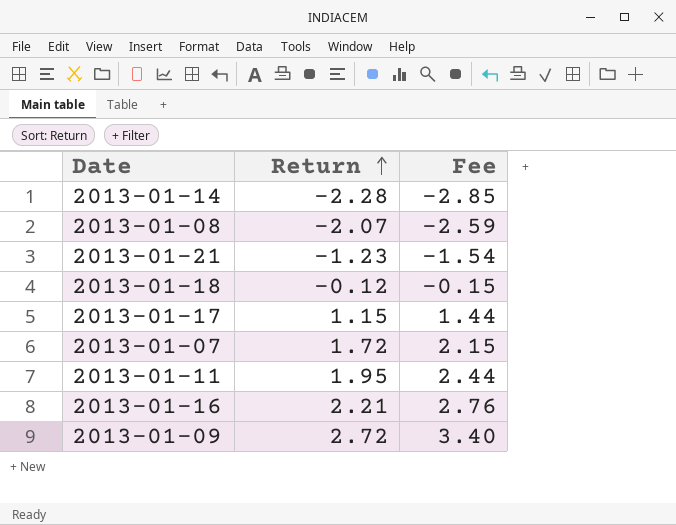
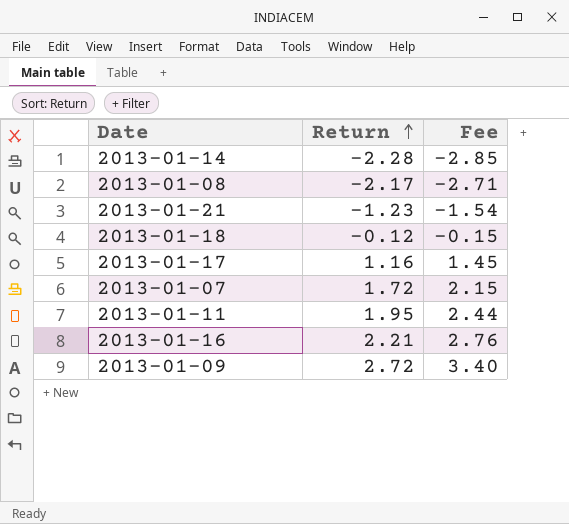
2013-01-08 | Return: -2.07 -> -2.17
2013-01-08 | Fee: -2.59 -> -2.71
2013-01-17 | Return: 1.15 -> 1.16
2013-01-17 | Fee: 1.44 -> 1.45

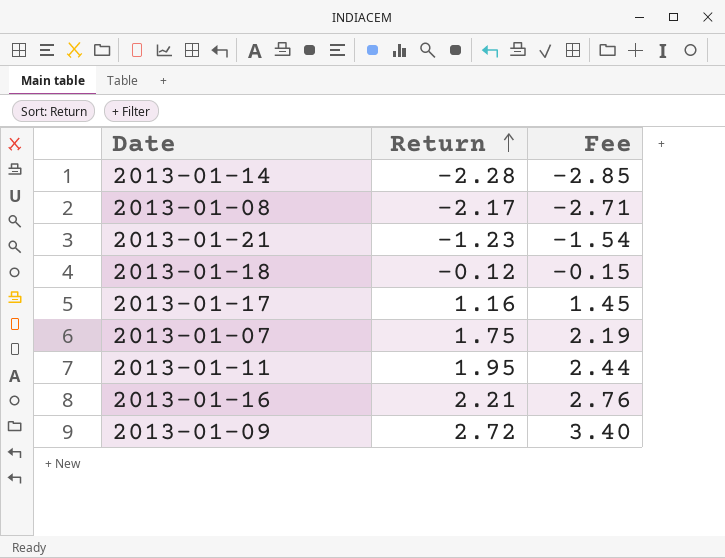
2013-01-07 | Return: 1.72 -> 1.75
2013-01-07 | Fee: 2.15 -> 2.19

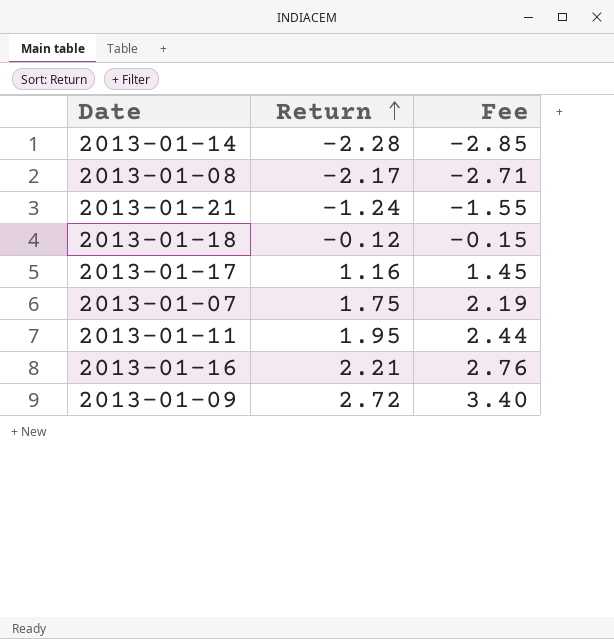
2013-01-21 | Return: -1.23 -> -1.24
2013-01-21 | Fee: -1.54 -> -1.55

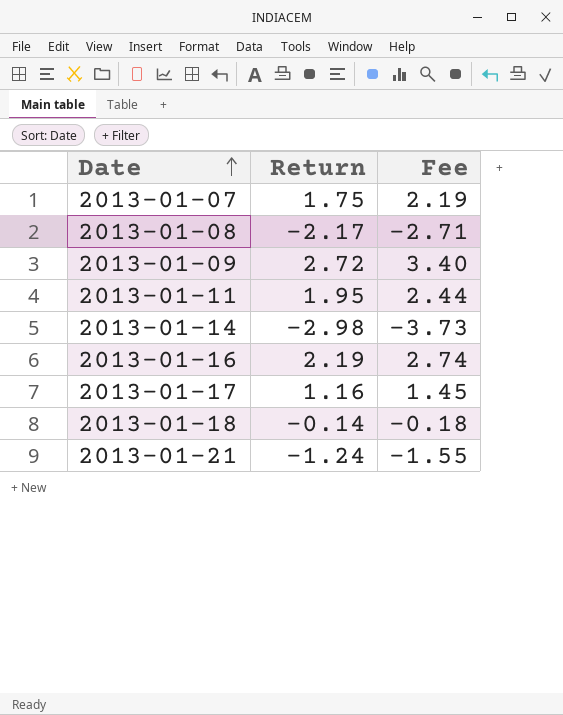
row order: Return ascending -> Date ascending
2013-01-14 | Return: -2.28 -> -2.98
2013-01-14 | Fee: -2.85 -> -3.73
2013-01-16 | Return: 2.21 -> 2.19
2013-01-16 | Fee: 2.76 -> 2.74
2013-01-18 | Return: -0.12 -> -0.14
2013-01-18 | Fee: -0.15 -> -0.18

